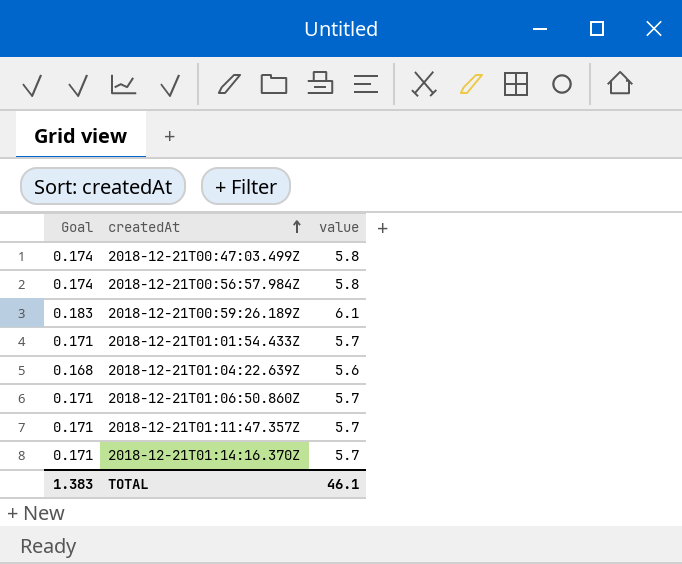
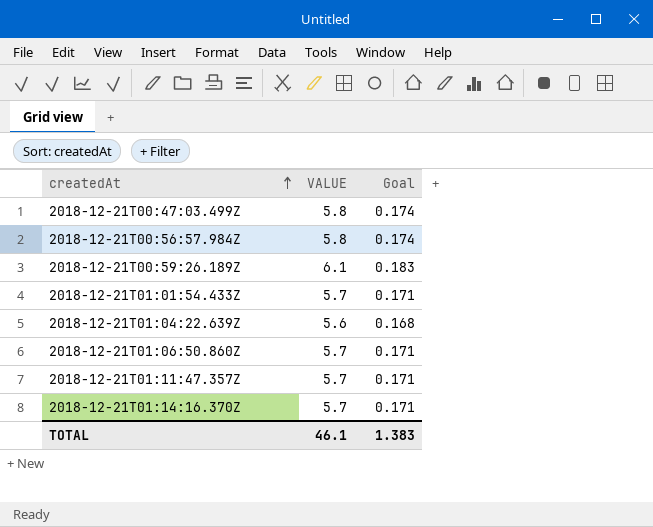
column name: value -> VALUE
column Goal | position: 1 -> 3

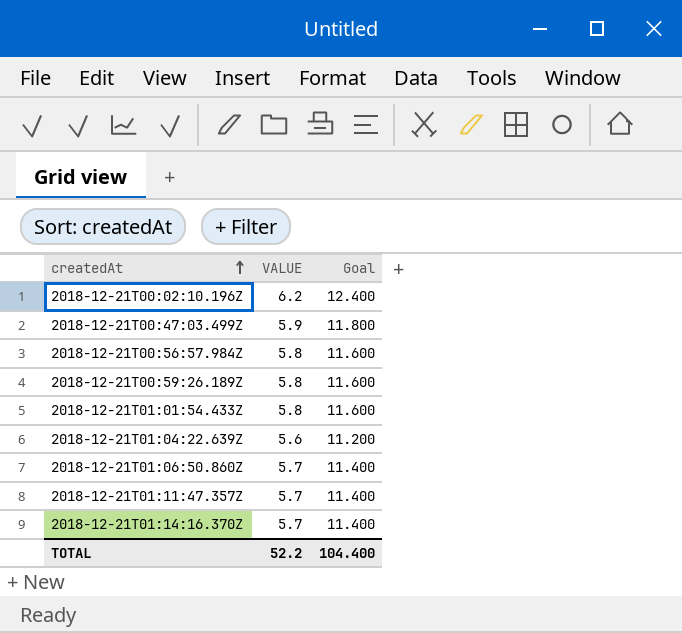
column Goal | formula: [VALUE] * 0.03 -> [VALUE] * 2
row 2018-12-21T00:02:10.196Z: none -> 6.2 | 12.400
2018-12-21T00:47:03.499Z | VALUE: 5.8 -> 5.9
2018-12-21T00:59:26.189Z | VALUE: 6.1 -> 5.8
2018-12-21T01:01:54.433Z | VALUE: 5.7 -> 5.8
TOTAL | VALUE: 46.1 -> 52.2
TOTAL | Goal: 1.383 -> 104.400

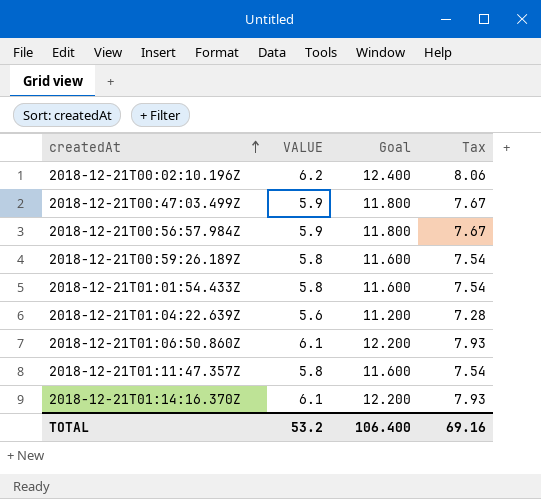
column Tax | formula: none -> [VALUE] * 1.3
2018-12-21T00:56:57.984Z | VALUE: 5.8 -> 5.9
2018-12-21T00:56:57.984Z | Goal: 11.600 -> 11.800
2018-12-21T01:06:50.860Z | VALUE: 5.7 -> 6.1
2018-12-21T01:06:50.860Z | Goal: 11.400 -> 12.200
2018-12-21T01:11:47.357Z | VALUE: 5.7 -> 5.8
2018-12-21T01:11:47.357Z | Goal: 11.400 -> 11.600
2018-12-21T01:14:16.370Z | VALUE: 5.7 -> 6.1
2018-12-21T01:14:16.370Z | Goal: 11.400 -> 12.200
TOTAL | VALUE: 52.2 -> 53.2
TOTAL | Goal: 104.400 -> 106.400

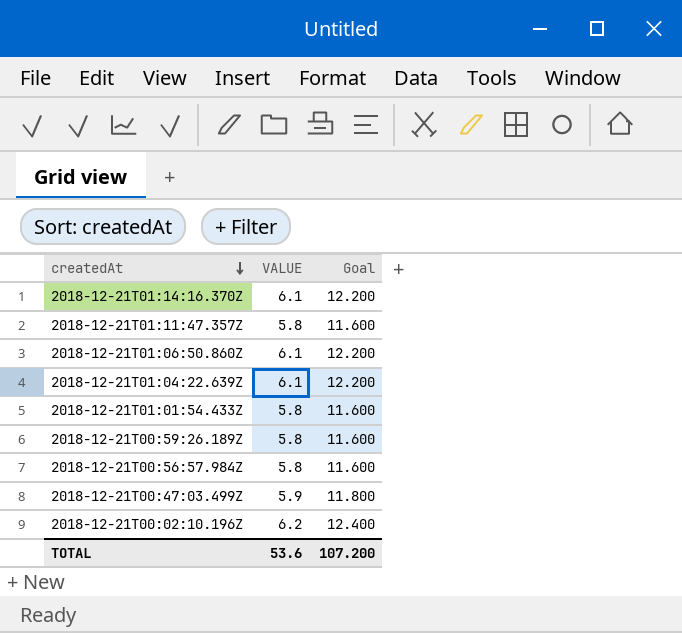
row order: createdAt ascending -> createdAt descending
column Tax | formula: [VALUE] * 1.3 -> none
2018-12-21T01:04:22.639Z | VALUE: 5.6 -> 6.1
2018-12-21T01:04:22.639Z | Goal: 11.200 -> 12.200
2018-12-21T00:56:57.984Z | VALUE: 5.9 -> 5.8
2018-12-21T00:56:57.984Z | Goal: 11.800 -> 11.600
TOTAL | VALUE: 53.2 -> 53.6
TOTAL | Goal: 106.400 -> 107.200

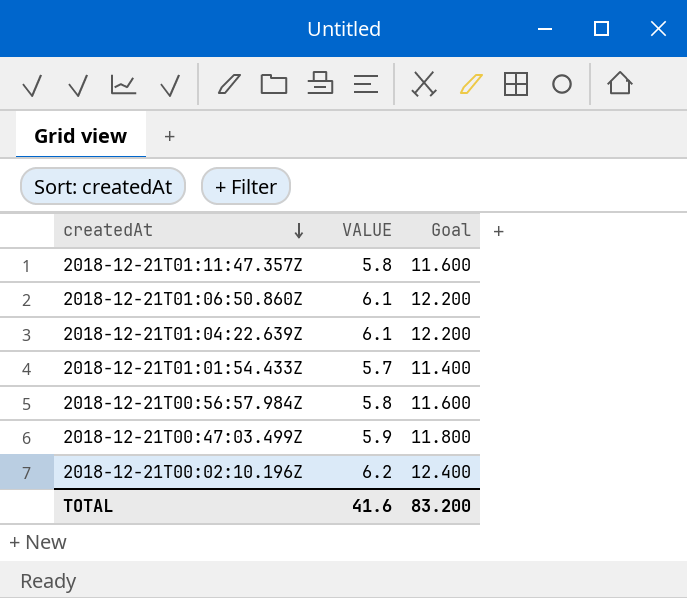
row 2018-12-21T01:14:16.370Z: 6.1 | 12.200 -> none
row 2018-12-21T00:59:26.189Z: 5.8 | 11.600 -> none
2018-12-21T01:01:54.433Z | VALUE: 5.8 -> 5.7
2018-12-21T01:01:54.433Z | Goal: 11.600 -> 11.400
TOTAL | VALUE: 53.6 -> 41.6
TOTAL | Goal: 107.200 -> 83.200

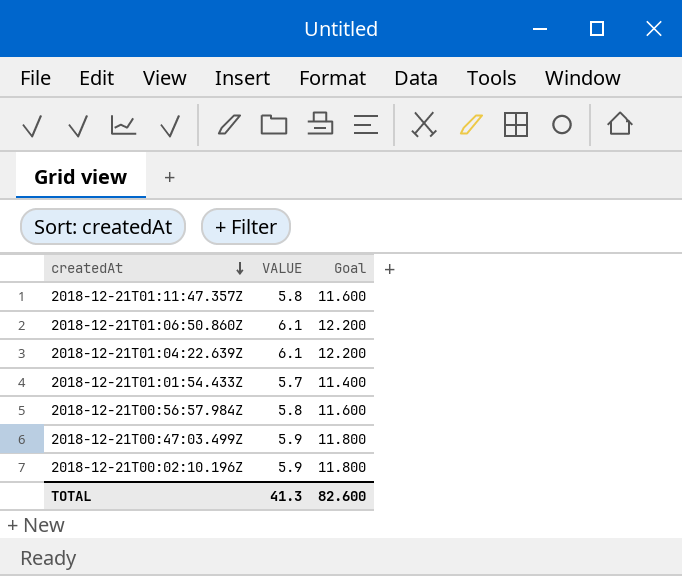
2018-12-21T00:02:10.196Z | VALUE: 6.2 -> 5.9
2018-12-21T00:02:10.196Z | Goal: 12.400 -> 11.800
TOTAL | VALUE: 41.6 -> 41.3
TOTAL | Goal: 83.200 -> 82.600

